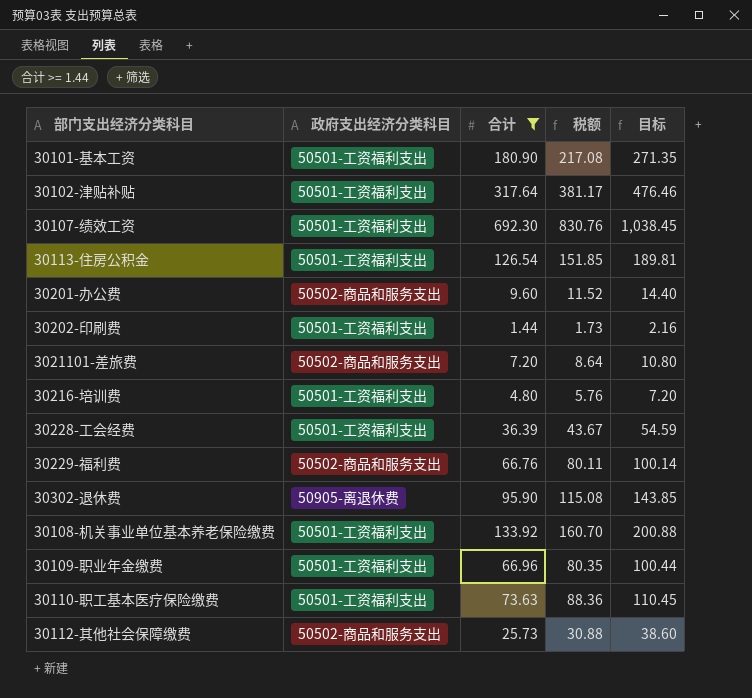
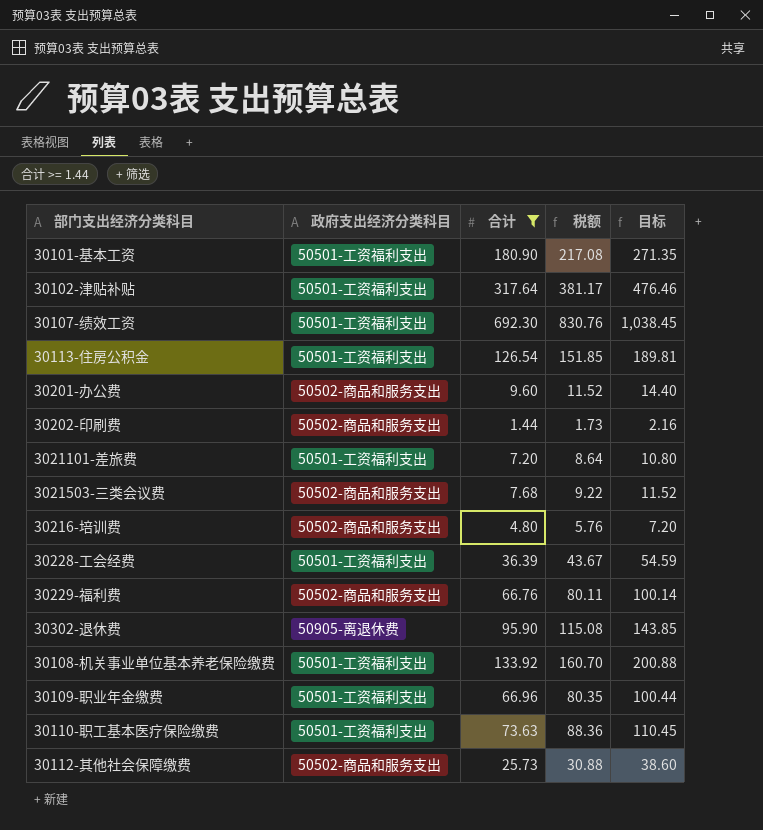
30202-印刷费 | 政府支出经济分类科目: 50501-工资福利支出 -> 50502-商品和服务支出
3021101-差旅费 | 政府支出经济分类科目: 50502-商品和服务支出 -> 50501-工资福利支出
row 3021503-三类会议费: none -> 50502-商品和服务支出 | 7.68 | 9.22 | 11.52
30216-培训费 | 政府支出经济分类科目: 50501-工资福利支出 -> 50502-商品和服务支出

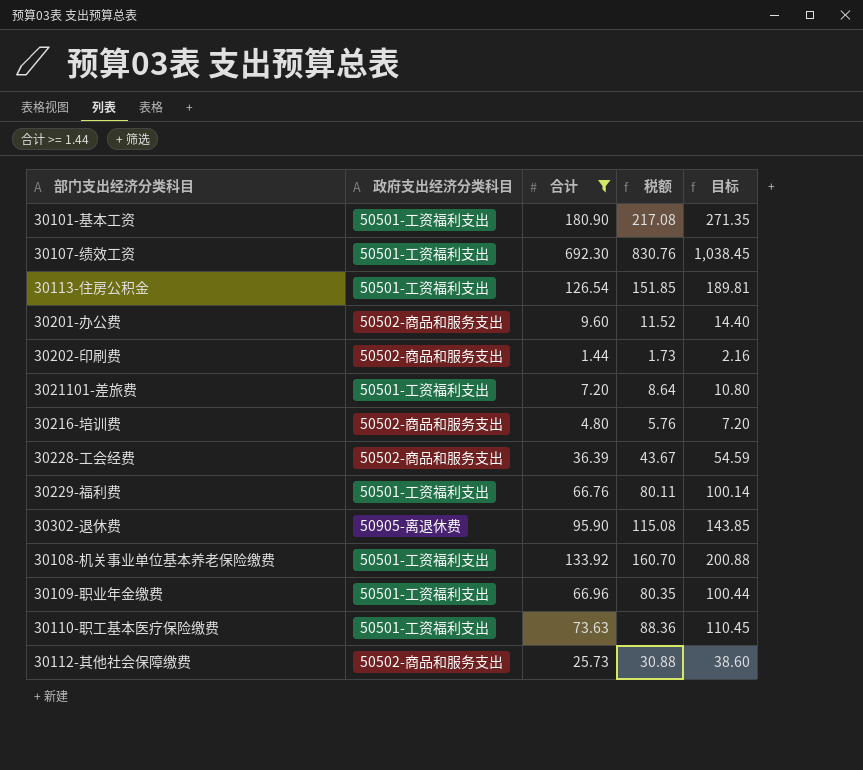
row 30102-津贴补贴: 50501-工资福利支出 | 317.64 | 381.17 | 476.46 -> none
row 3021503-三类会议费: 50502-商品和服务支出 | 7.68 | 9.22 | 11.52 -> none
30228-工会经费 | 政府支出经济分类科目: 50501-工资福利支出 -> 50502-商品和服务支出
30229-福利费 | 政府支出经济分类科目: 50502-商品和服务支出 -> 50501-工资福利支出

